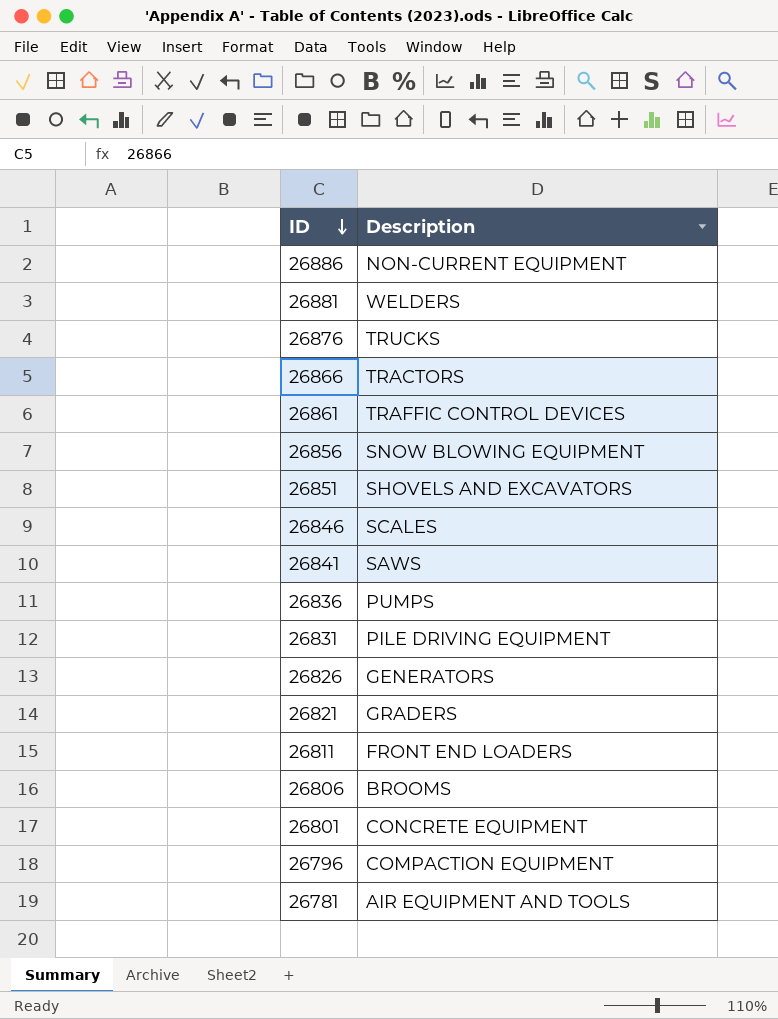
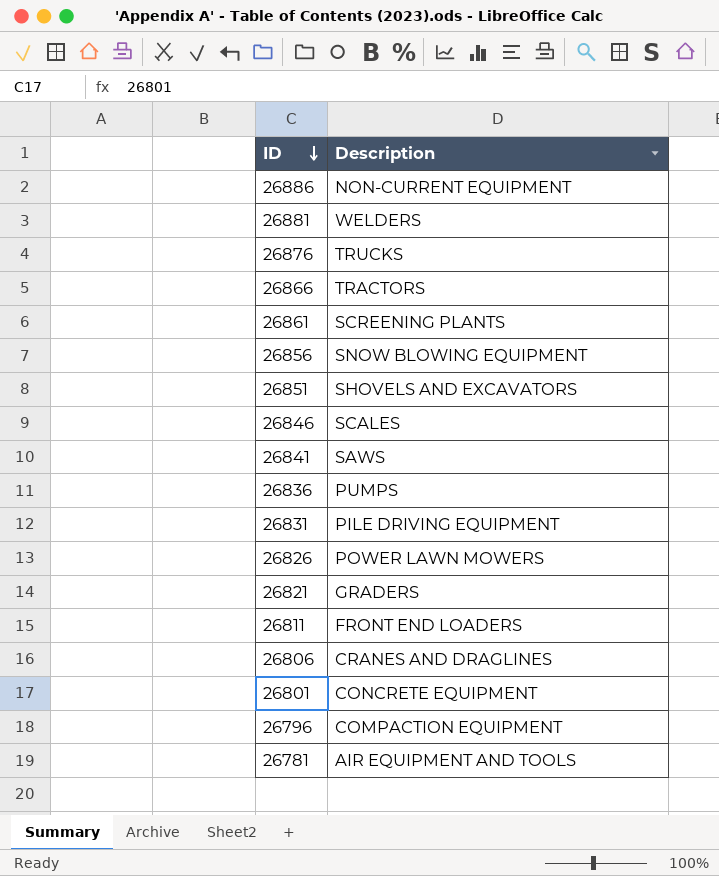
26861 | Description: TRAFFIC CONTROL DEVICES -> SCREENING PLANTS
26826 | Description: GENERATORS -> POWER LAWN MOWERS
26806 | Description: BROOMS -> CRANES AND DRAGLINES

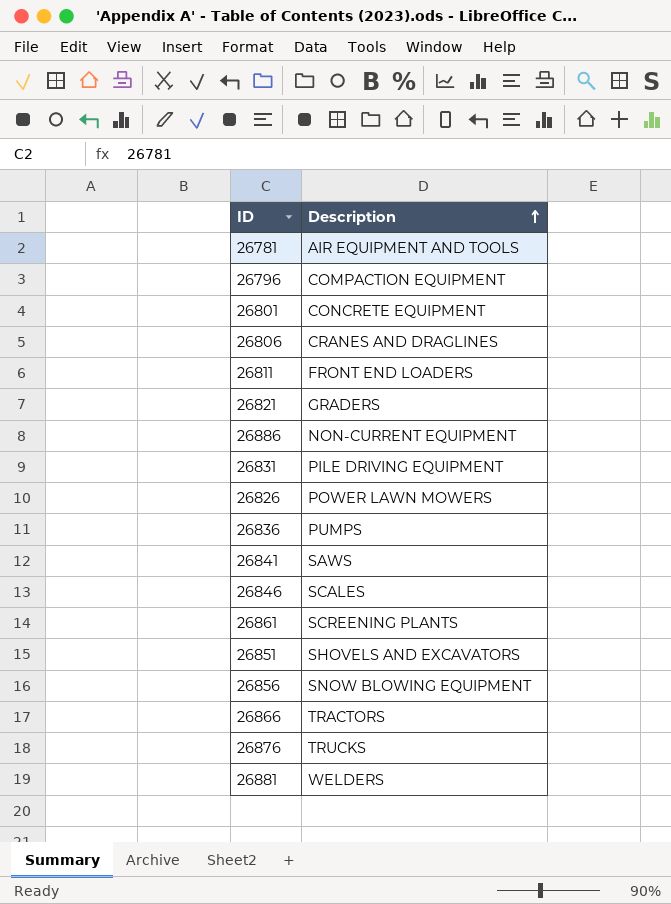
row order: ID descending -> Description ascending

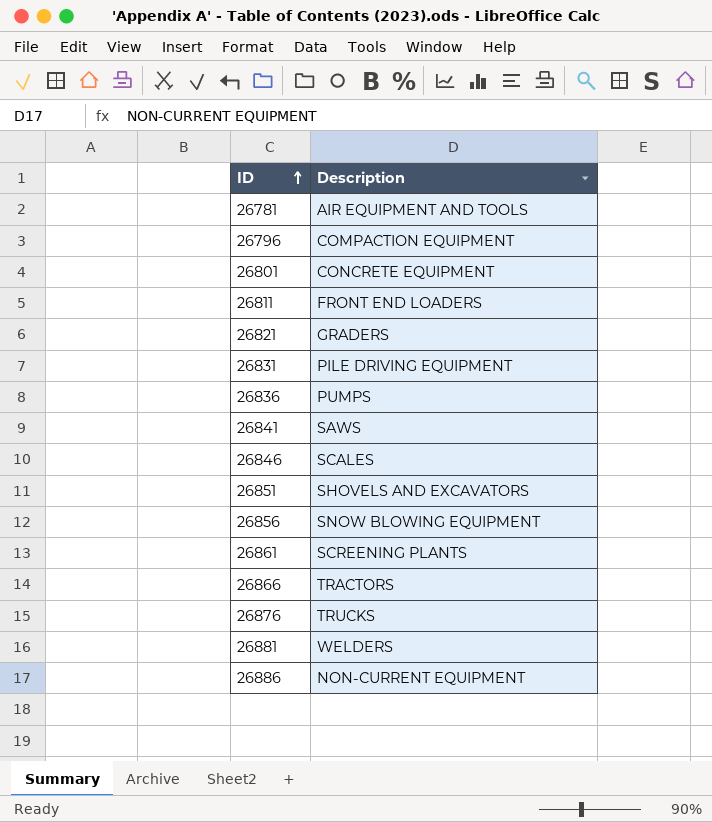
row order: Description ascending -> ID ascending
row 26806: CRANES AND DRAGLINES -> none
row 26826: POWER LAWN MOWERS -> none

